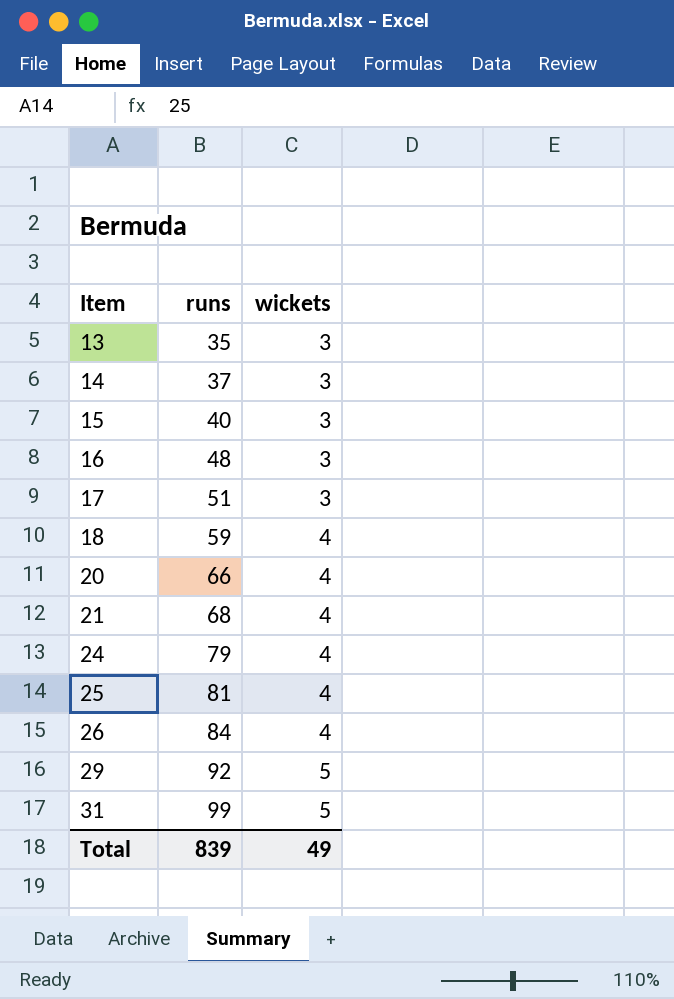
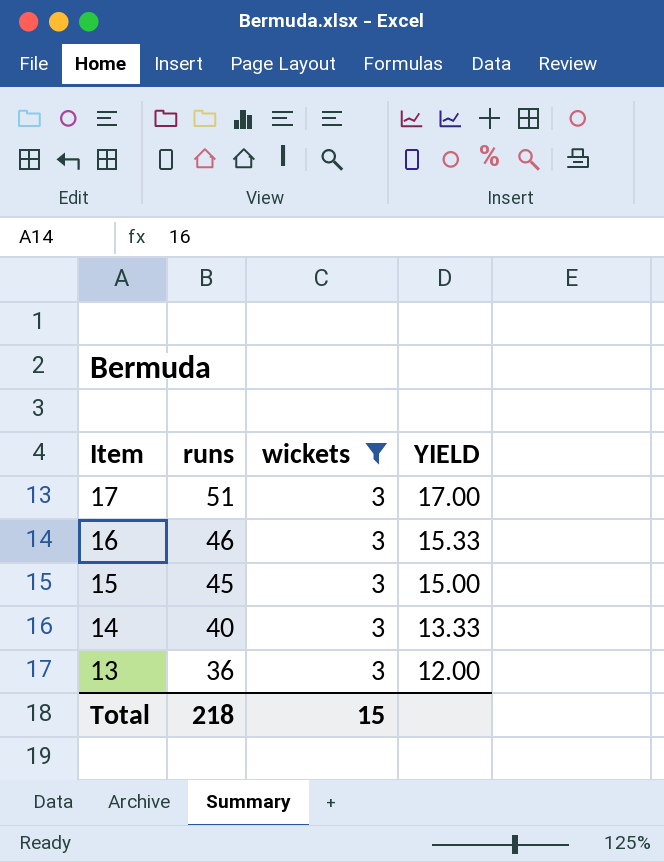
filter: none -> wickets = 3
row order: Item ascending -> Item descending
column YIELD | formula: none -> [runs] / [wickets]
16 | runs: 48 -> 46
15 | runs: 40 -> 45
14 | runs: 37 -> 40
13 | runs: 35 -> 36
Total | runs: 839 -> 218
Total | wickets: 49 -> 15

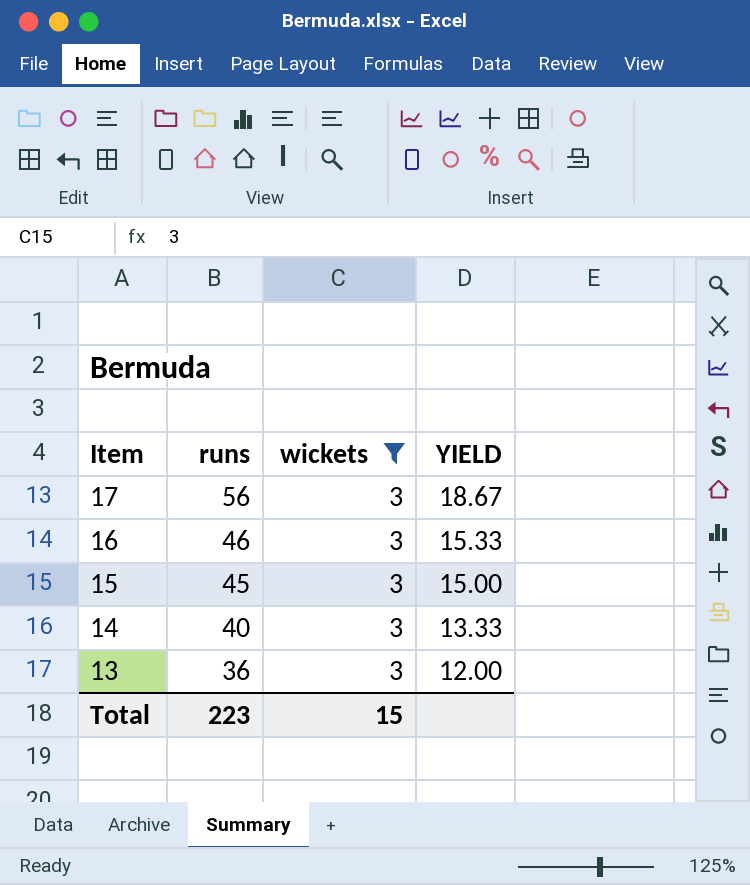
17 | runs: 51 -> 56
17 | YIELD: 17.00 -> 18.67
Total | runs: 218 -> 223

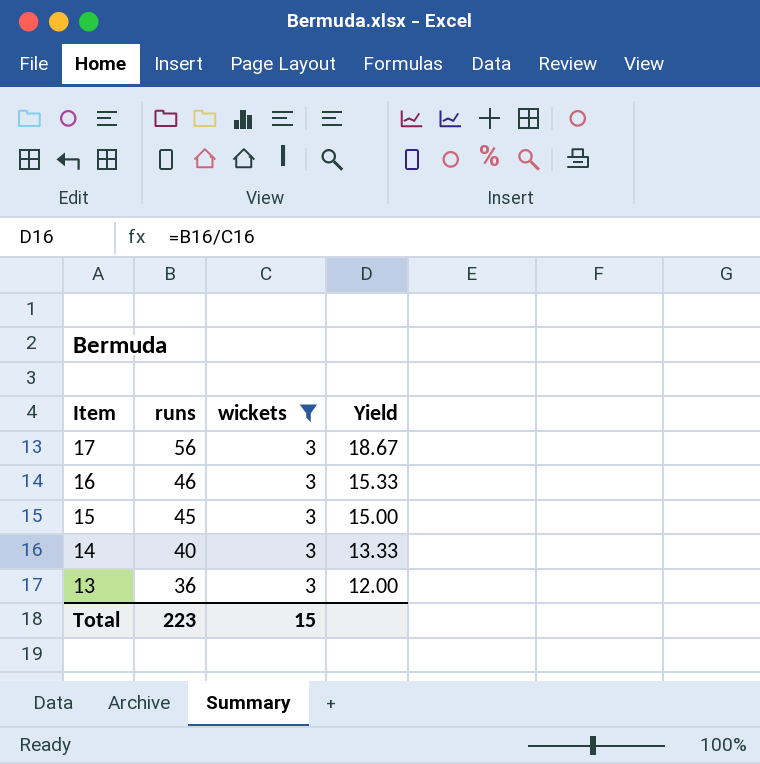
column name: YIELD -> Yield

